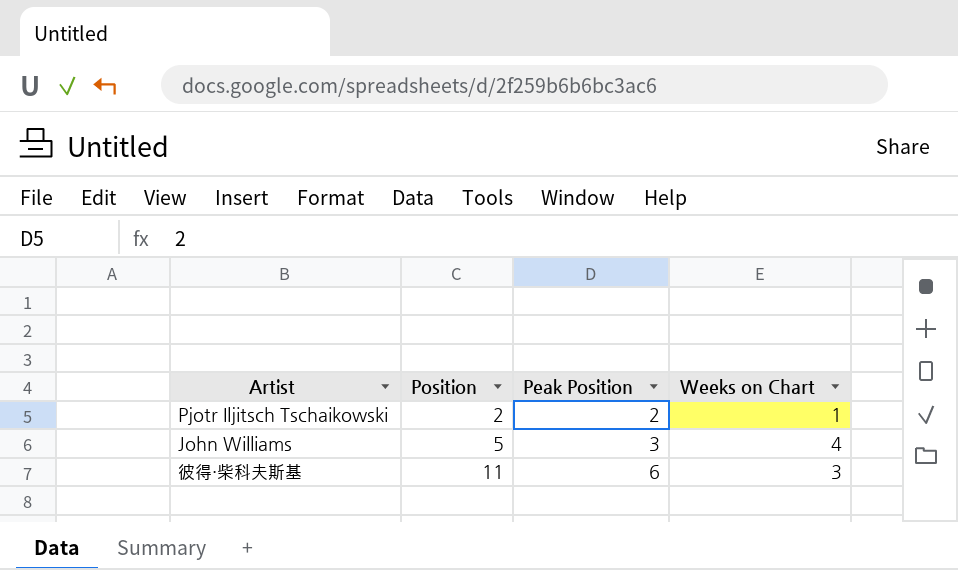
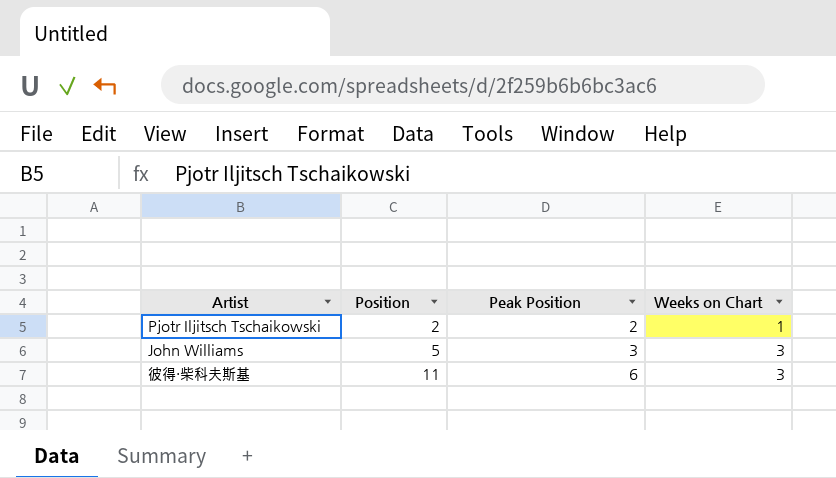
John Williams | Weeks on Chart: 4 -> 3

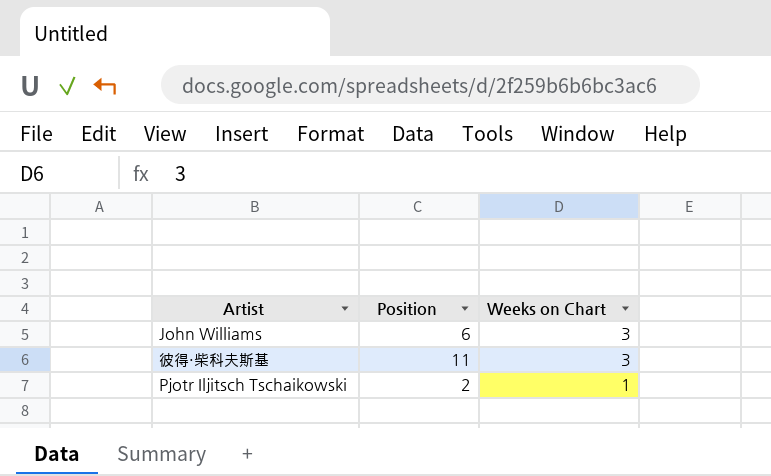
row order: Position ascending -> Weeks on Chart descending
column Peak Position | position: 3 -> none
John Williams | Position: 5 -> 6

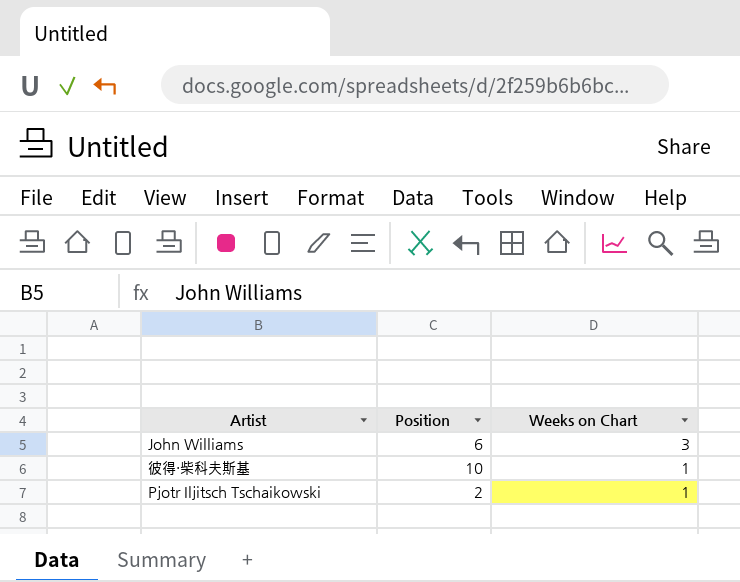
彼得・柴科夫斯基 | Position: 11 -> 10
彼得・柴科夫斯基 | Weeks on Chart: 3 -> 1

